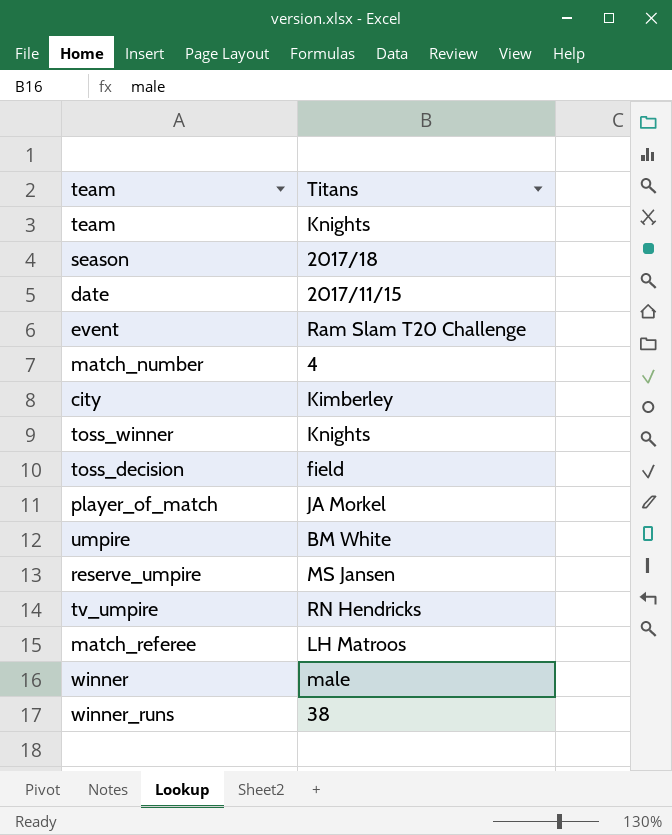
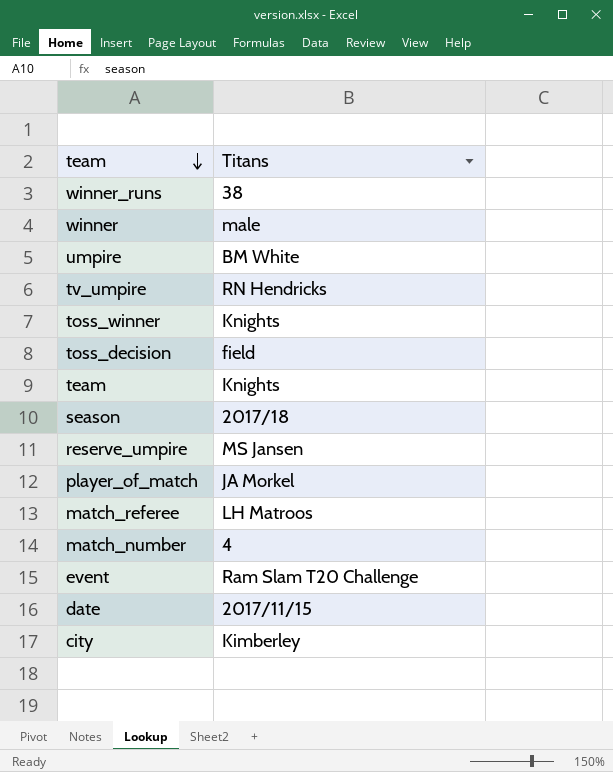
row order: none -> team descending

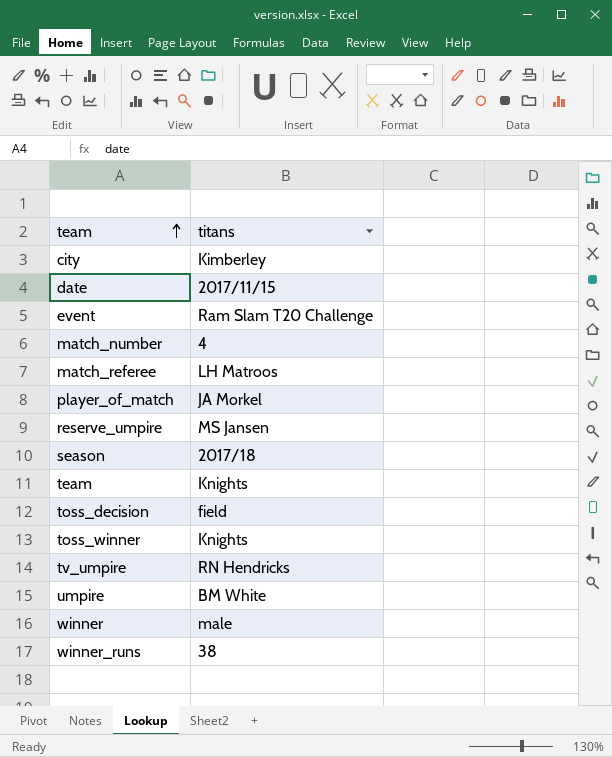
row order: team descending -> team ascending
column name: Titans -> titans

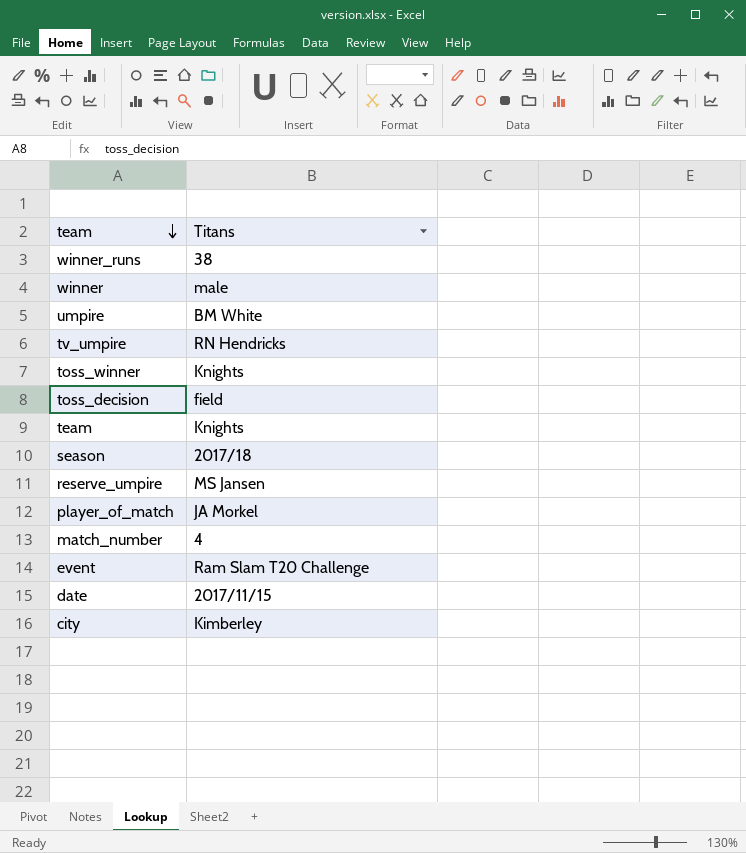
row order: team ascending -> team descending
column name: titans -> Titans
row match_referee: LH Matroos -> none

